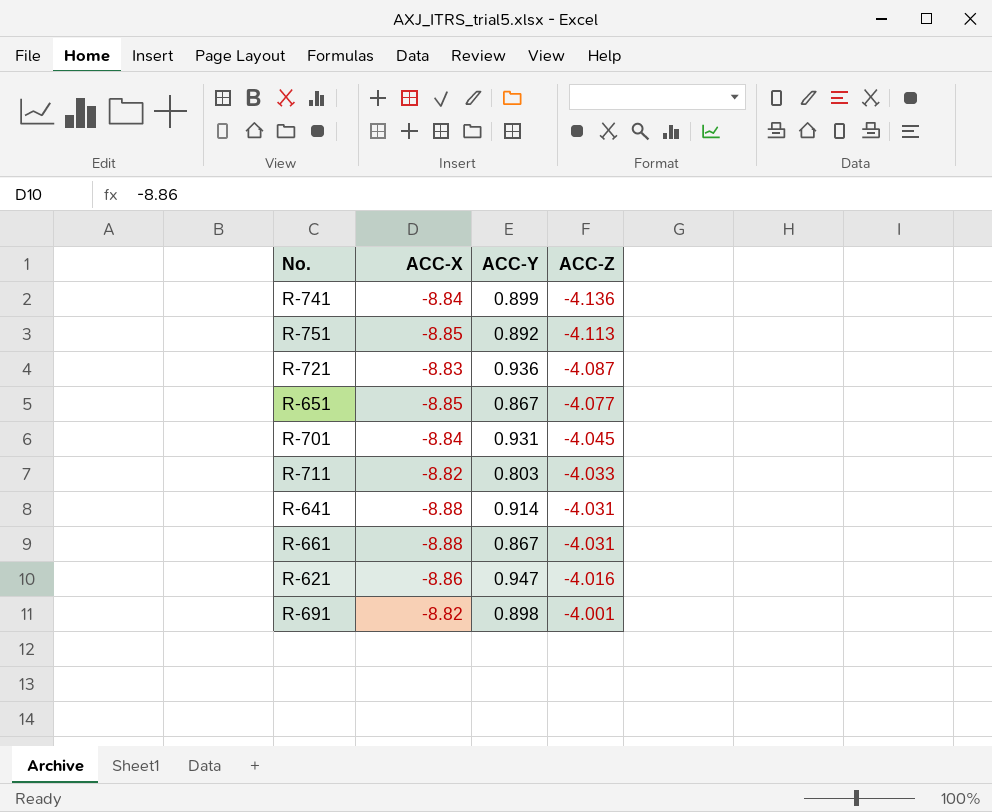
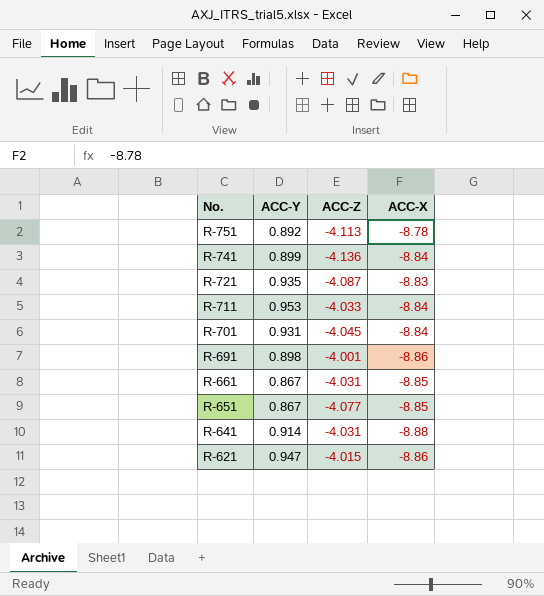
row order: ACC-Z ascending -> No. descending
column ACC-X | position: 2 -> 4
R-751 | ACC-X: -8.85 -> -8.78
R-721 | ACC-Y: 0.936 -> 0.935
R-711 | ACC-Y: 0.803 -> 0.953
R-711 | ACC-X: -8.82 -> -8.84
R-691 | ACC-X: -8.82 -> -8.86
R-661 | ACC-X: -8.88 -> -8.85
R-621 | ACC-Z: -4.016 -> -4.015

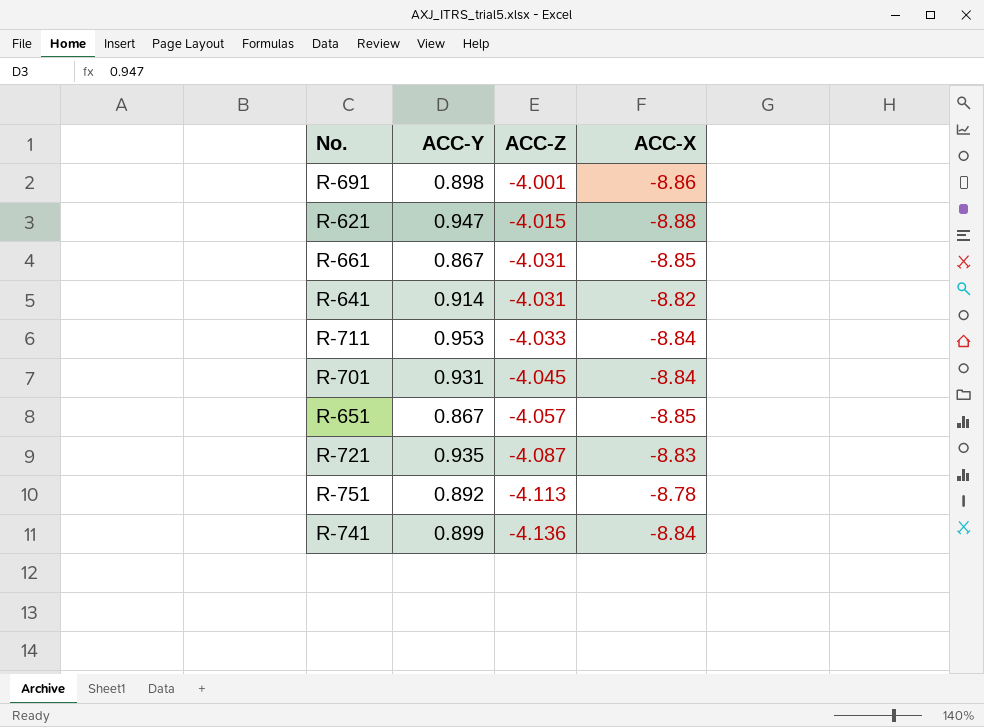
row order: No. descending -> ACC-Z descending
R-621 | ACC-X: -8.86 -> -8.88
R-641 | ACC-X: -8.88 -> -8.82
R-651 | ACC-Z: -4.077 -> -4.057

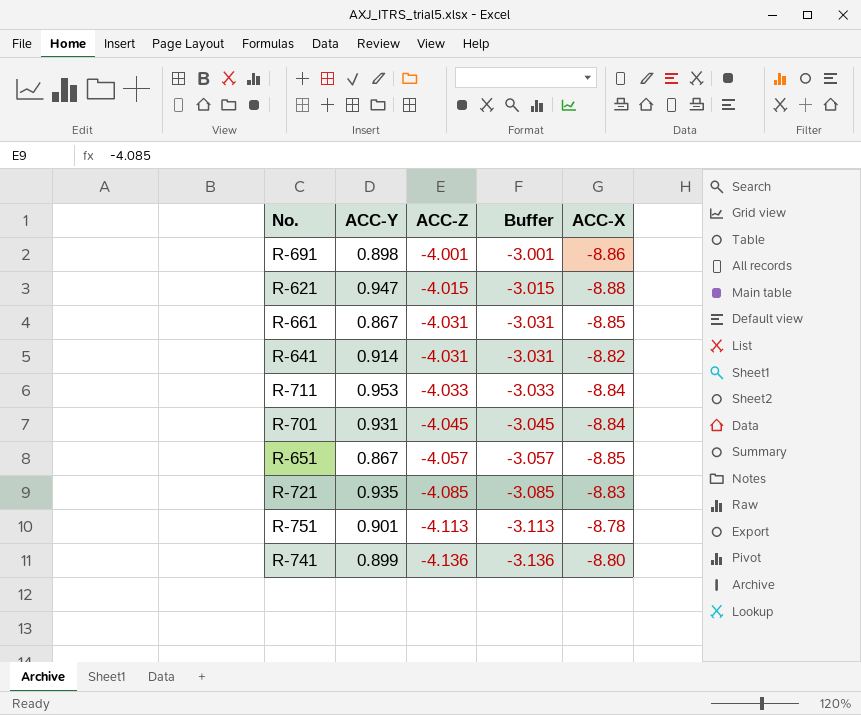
column Buffer | formula: none -> [ACC-Z] + 1
R-721 | ACC-Z: -4.087 -> -4.085
R-751 | ACC-Y: 0.892 -> 0.901
R-741 | ACC-X: -8.84 -> -8.80

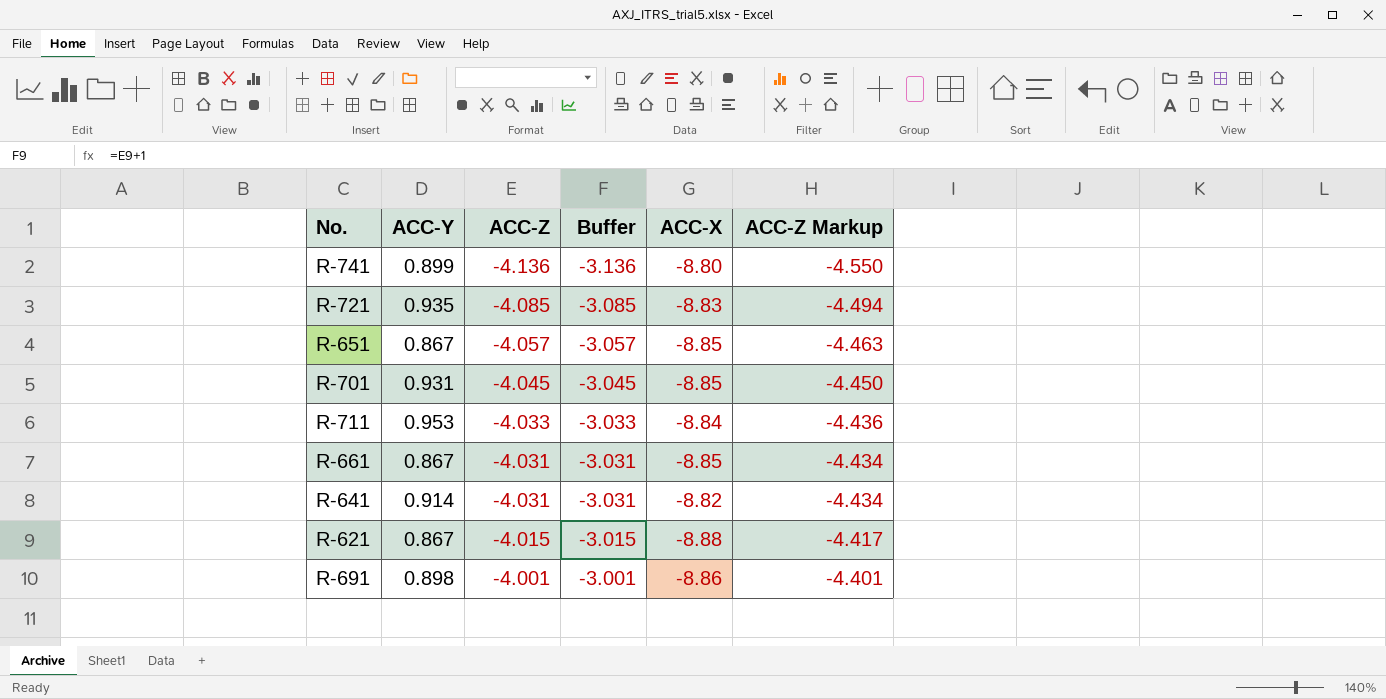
row order: ACC-Z descending -> ACC-Z ascending
column ACC-Z Markup | formula: none -> [ACC-Z] * 1.1
row R-751: 0.901 | -4.113 | -3.113 | -8.78 -> none
R-701 | ACC-X: -8.84 -> -8.85
R-621 | ACC-Y: 0.947 -> 0.867

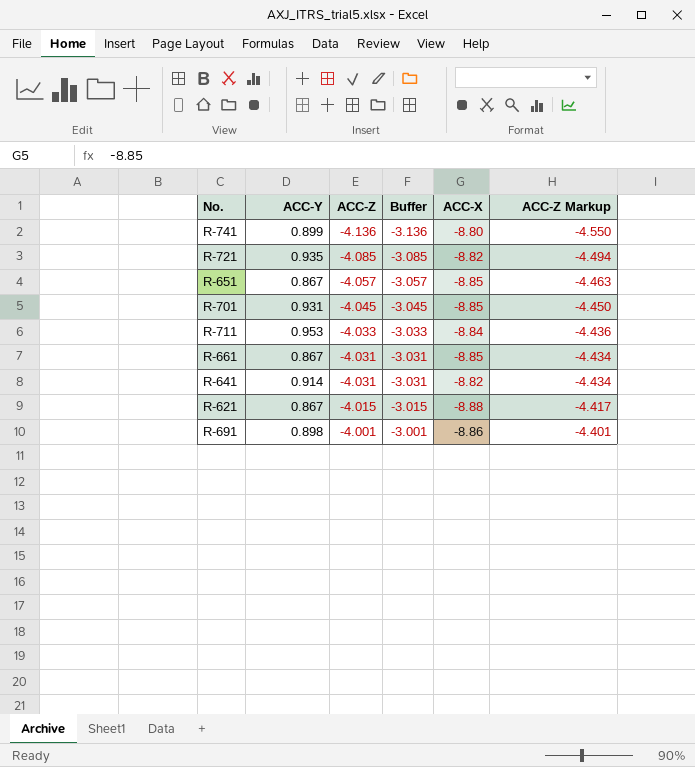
R-721 | ACC-X: -8.83 -> -8.82

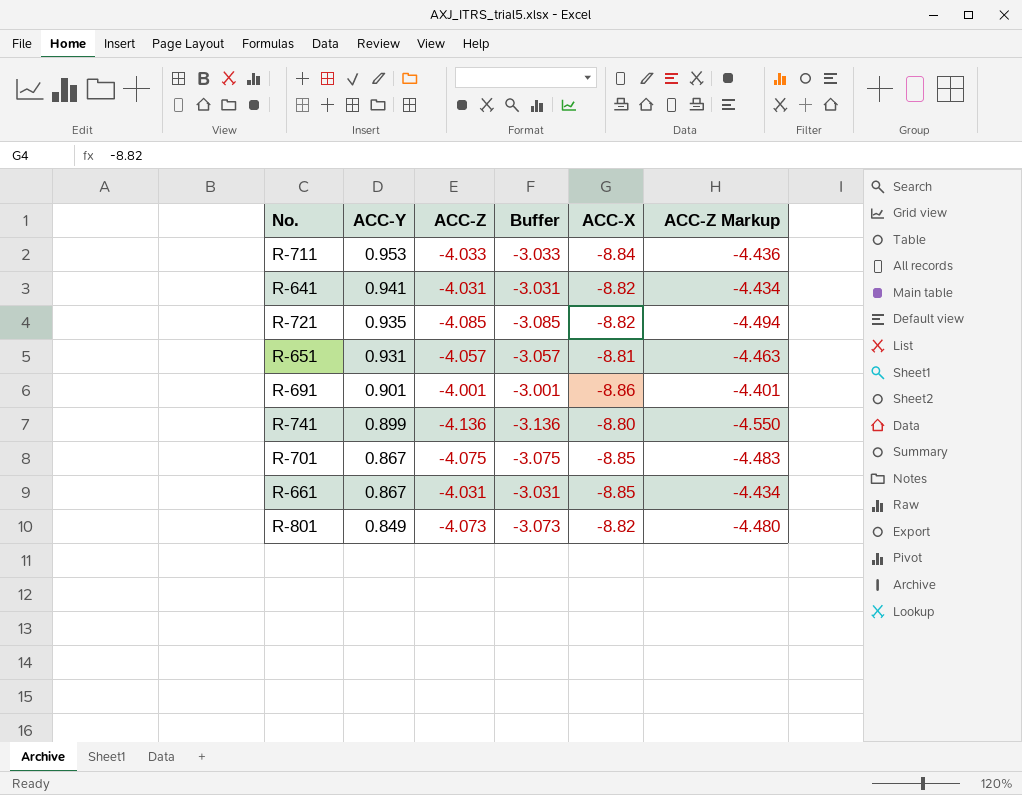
row order: ACC-Z ascending -> ACC-Y descending
row R-621: 0.867 | -4.015 | -3.015 | -8.88 | -4.417 -> none
R-641 | ACC-Y: 0.914 -> 0.941
R-651 | ACC-Y: 0.867 -> 0.931
R-651 | ACC-X: -8.85 -> -8.81
R-691 | ACC-Y: 0.898 -> 0.901
R-701 | ACC-Y: 0.931 -> 0.867
R-701 | ACC-Z: -4.045 -> -4.075
R-701 | Buffer: -3.045 -> -3.075
R-701 | ACC-Z Markup: -4.450 -> -4.483
row R-801: none -> 0.849 | -4.073 | -3.073 | -8.82 | -4.480

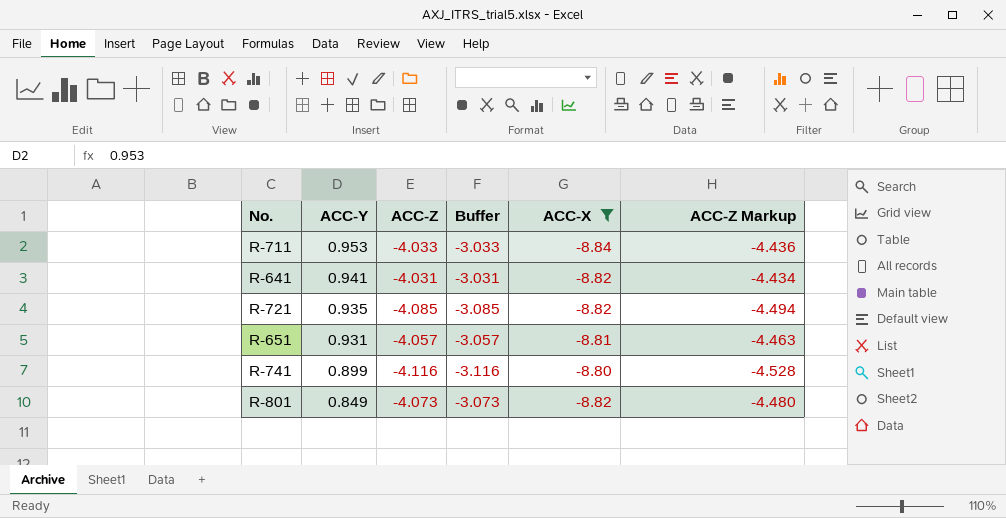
filter: none -> ACC-X >= -8.84
R-741 | ACC-Z: -4.136 -> -4.116
R-741 | Buffer: -3.136 -> -3.116
R-741 | ACC-Z Markup: -4.550 -> -4.528

